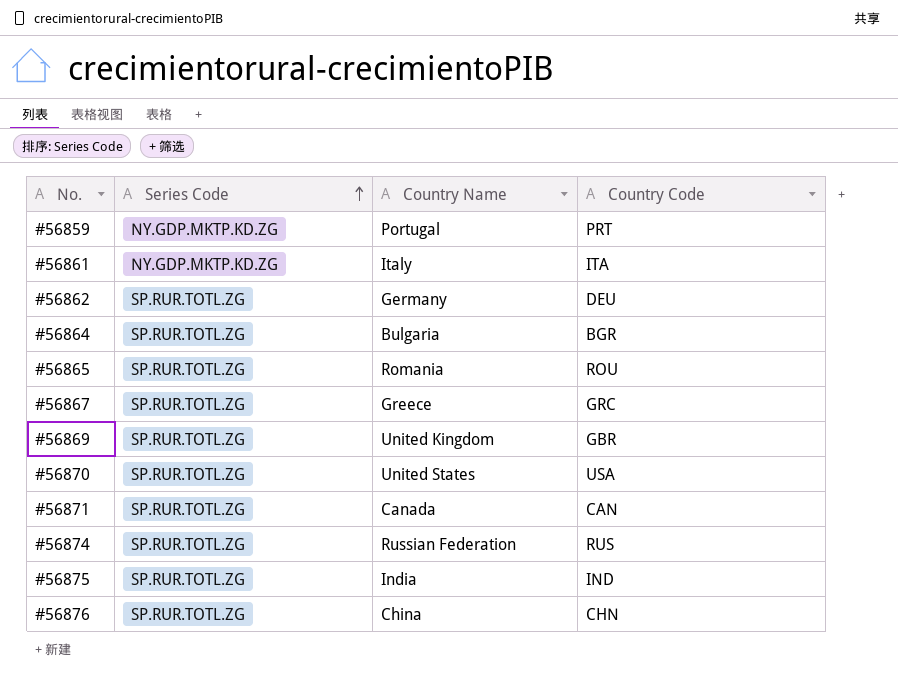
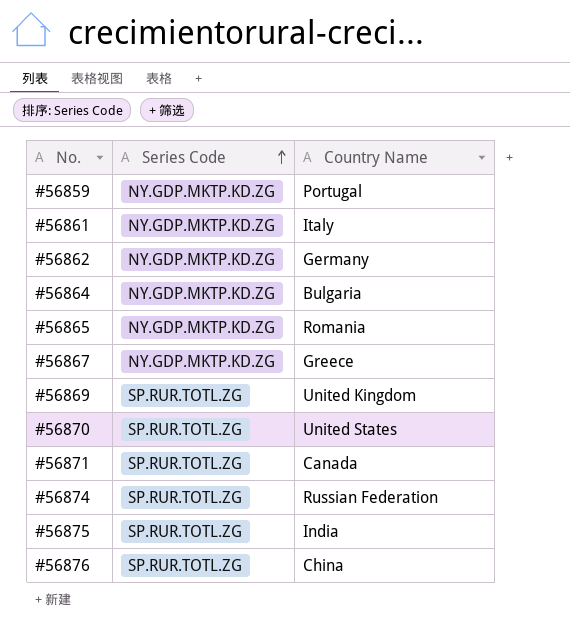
column Country Code | position: 4 -> none
#56862 | Series Code: SP.RUR.TOTL.ZG -> NY.GDP.MKTP.KD.ZG
#56864 | Series Code: SP.RUR.TOTL.ZG -> NY.GDP.MKTP.KD.ZG
#56865 | Series Code: SP.RUR.TOTL.ZG -> NY.GDP.MKTP.KD.ZG
#56867 | Series Code: SP.RUR.TOTL.ZG -> NY.GDP.MKTP.KD.ZG

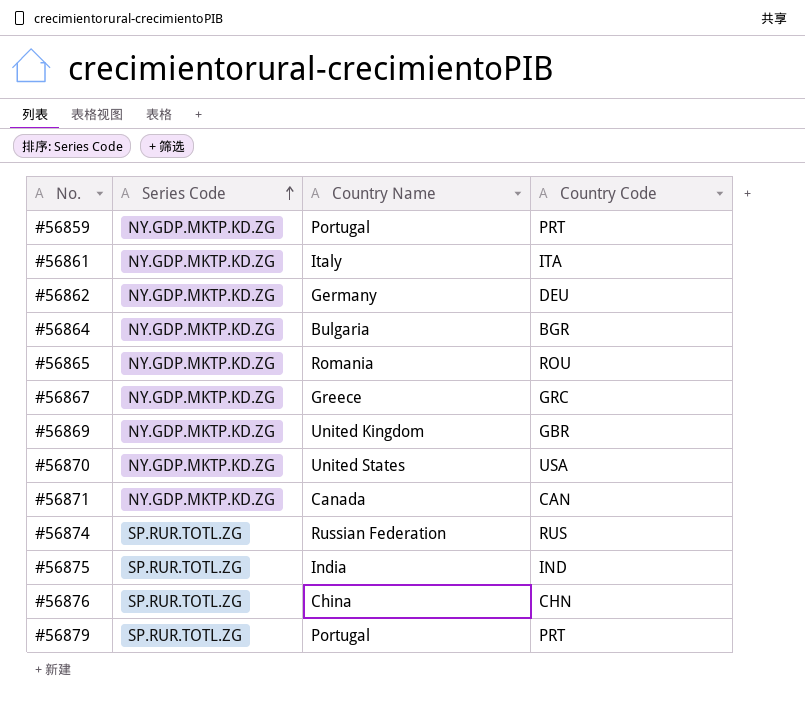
column Country Code | position: none -> 4
#56869 | Series Code: SP.RUR.TOTL.ZG -> NY.GDP.MKTP.KD.ZG
#56870 | Series Code: SP.RUR.TOTL.ZG -> NY.GDP.MKTP.KD.ZG
#56871 | Series Code: SP.RUR.TOTL.ZG -> NY.GDP.MKTP.KD.ZG
row #56879: none -> SP.RUR.TOTL.ZG | Portugal | PRT

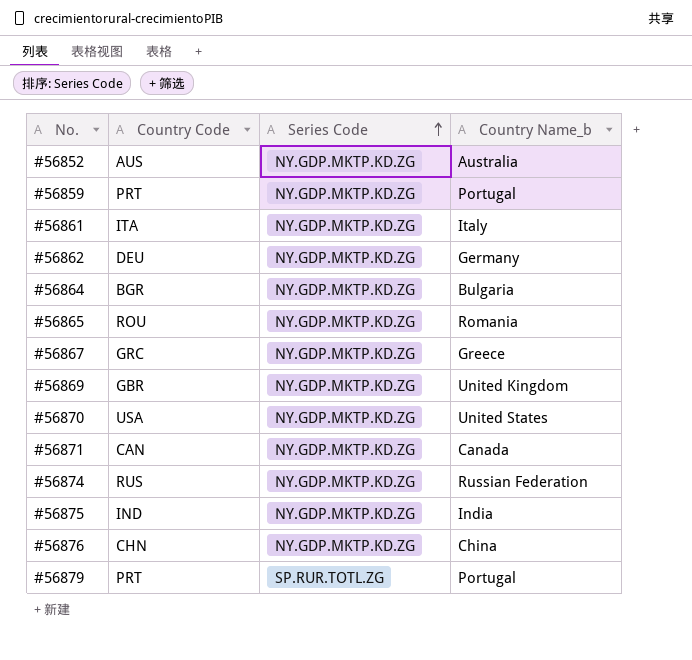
column Country Code | position: 4 -> 2
column name: Country Name -> Country Name_b
row #56852: none -> AUS | NY.GDP.MKTP.KD.ZG | Australia
#56874 | Series Code: SP.RUR.TOTL.ZG -> NY.GDP.MKTP.KD.ZG
#56875 | Series Code: SP.RUR.TOTL.ZG -> NY.GDP.MKTP.KD.ZG
#56876 | Series Code: SP.RUR.TOTL.ZG -> NY.GDP.MKTP.KD.ZG

